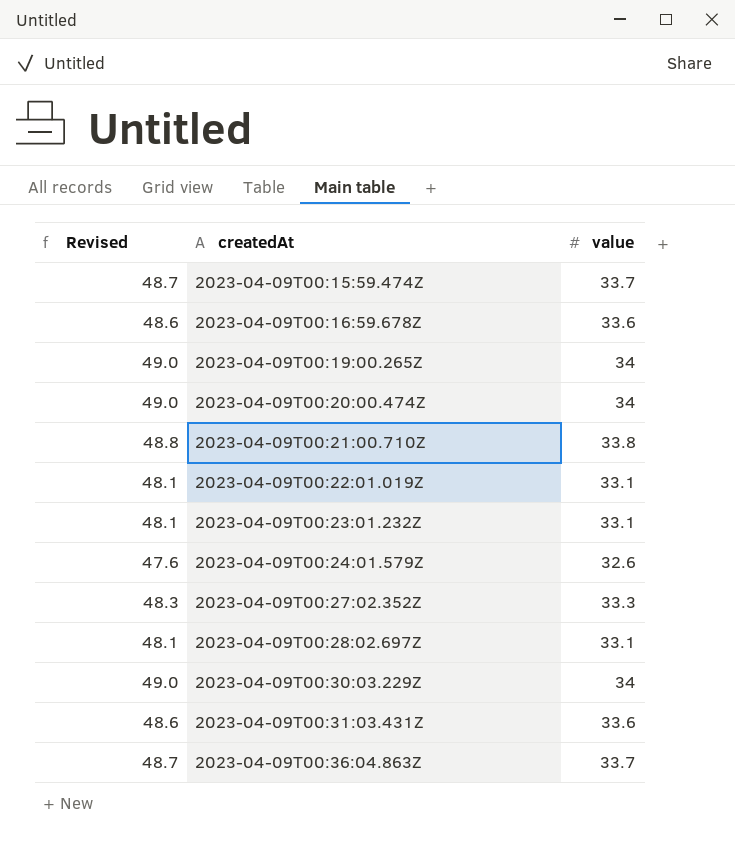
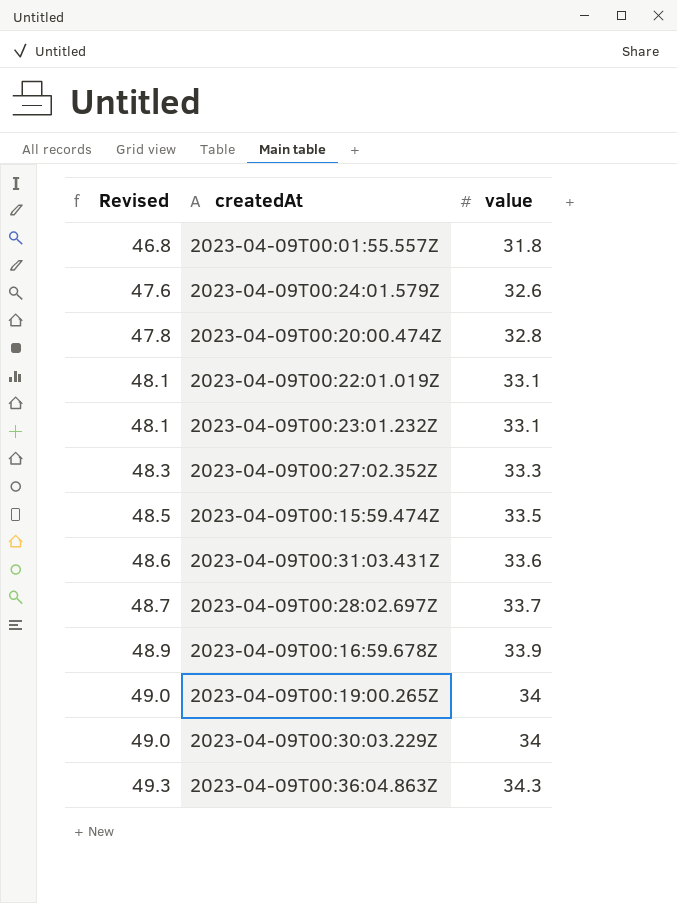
row order: createdAt ascending -> Revised ascending
row 2023-04-09T00:21:00.710Z: 48.8 | 33.8 -> none
row 2023-04-09T00:01:55.557Z: none -> 46.8 | 31.8
2023-04-09T00:20:00.474Z | Revised: 49.0 -> 47.8
2023-04-09T00:20:00.474Z | value: 34 -> 32.8
2023-04-09T00:15:59.474Z | Revised: 48.7 -> 48.5
2023-04-09T00:15:59.474Z | value: 33.7 -> 33.5
2023-04-09T00:28:02.697Z | Revised: 48.1 -> 48.7
2023-04-09T00:28:02.697Z | value: 33.1 -> 33.7
2023-04-09T00:16:59.678Z | Revised: 48.6 -> 48.9
2023-04-09T00:16:59.678Z | value: 33.6 -> 33.9
2023-04-09T00:36:04.863Z | Revised: 48.7 -> 49.3
2023-04-09T00:36:04.863Z | value: 33.7 -> 34.3

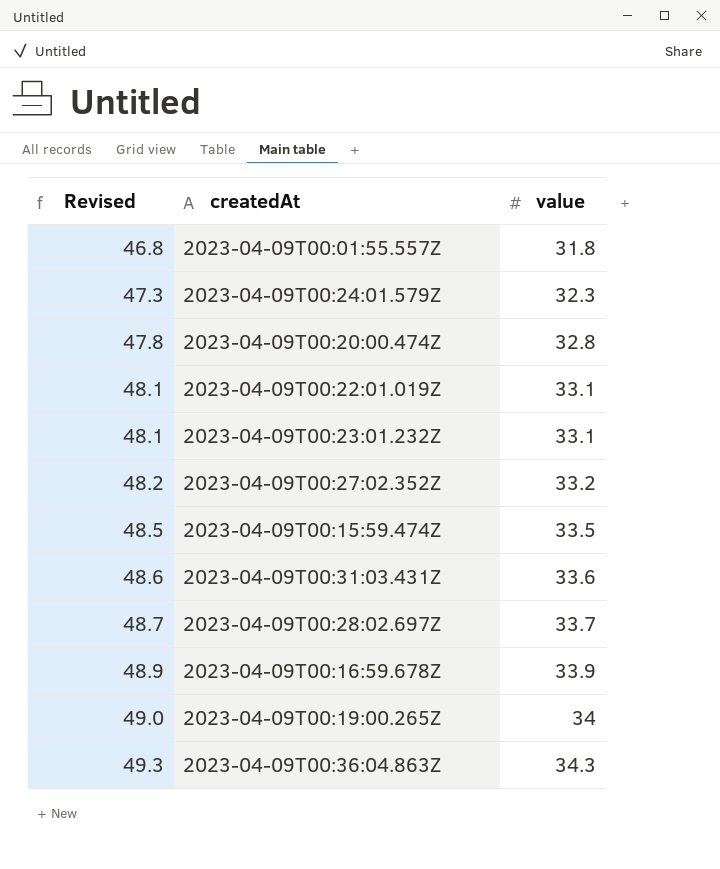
row 2023-04-09T00:30:03.229Z: 49.0 | 34 -> none
2023-04-09T00:24:01.579Z | Revised: 47.6 -> 47.3
2023-04-09T00:24:01.579Z | value: 32.6 -> 32.3
2023-04-09T00:27:02.352Z | Revised: 48.3 -> 48.2
2023-04-09T00:27:02.352Z | value: 33.3 -> 33.2

